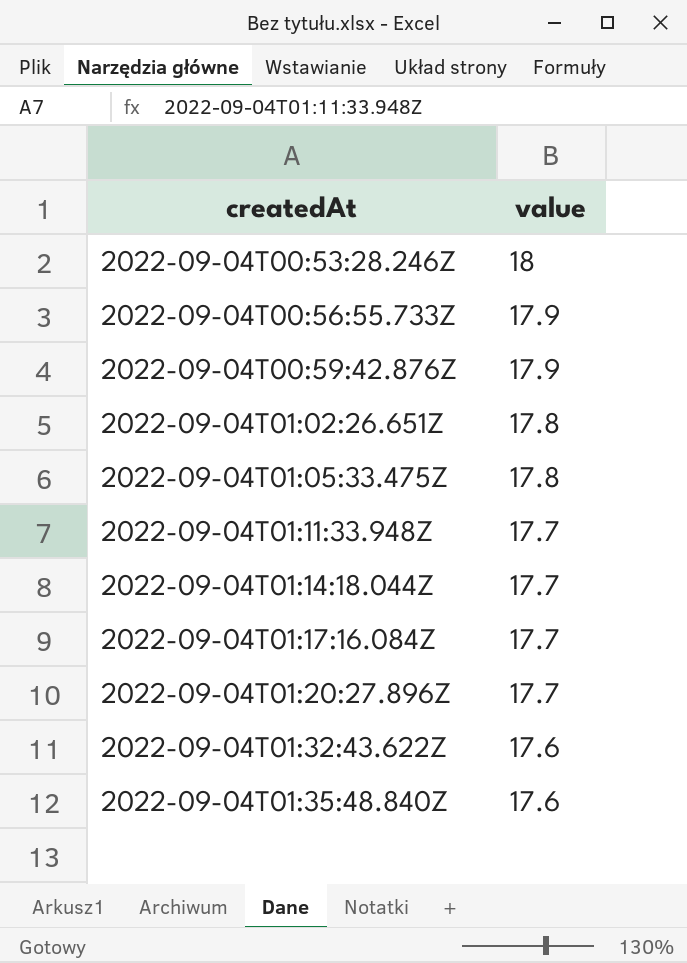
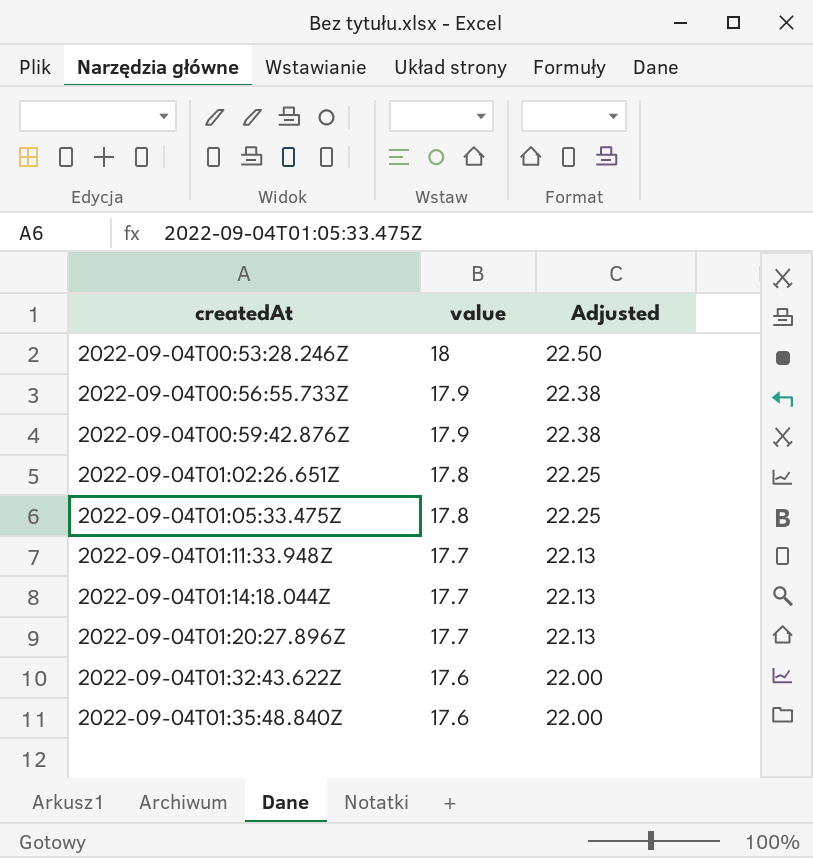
column Adjusted | formula: none -> [value] * 1.25
row 2022-09-04T01:17:16.084Z: 17.7 -> none

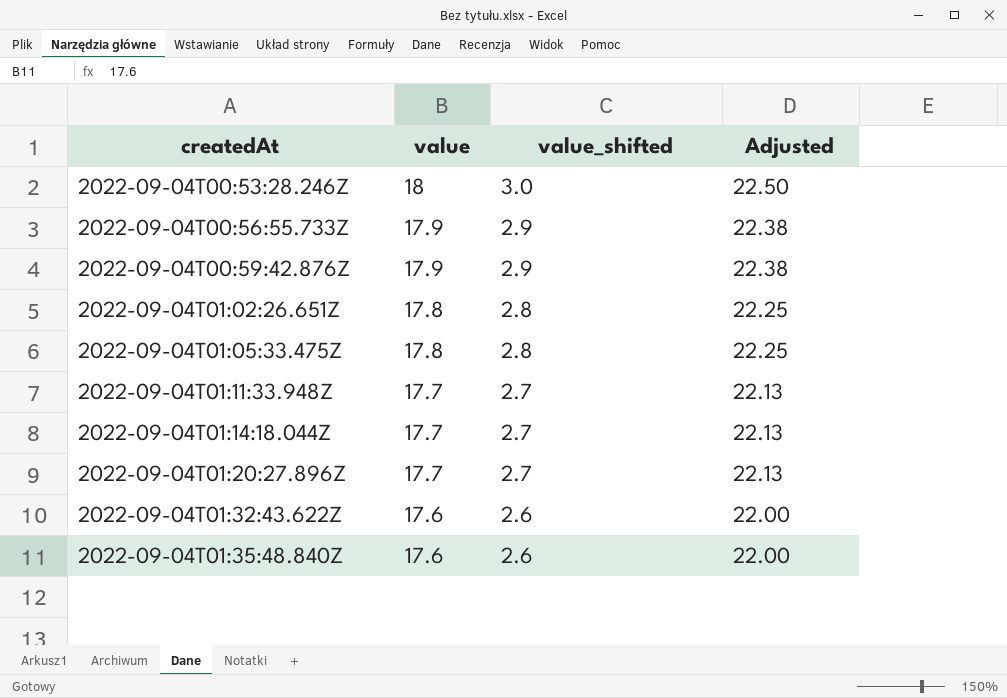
column value_shifted | formula: none -> [value] - 15

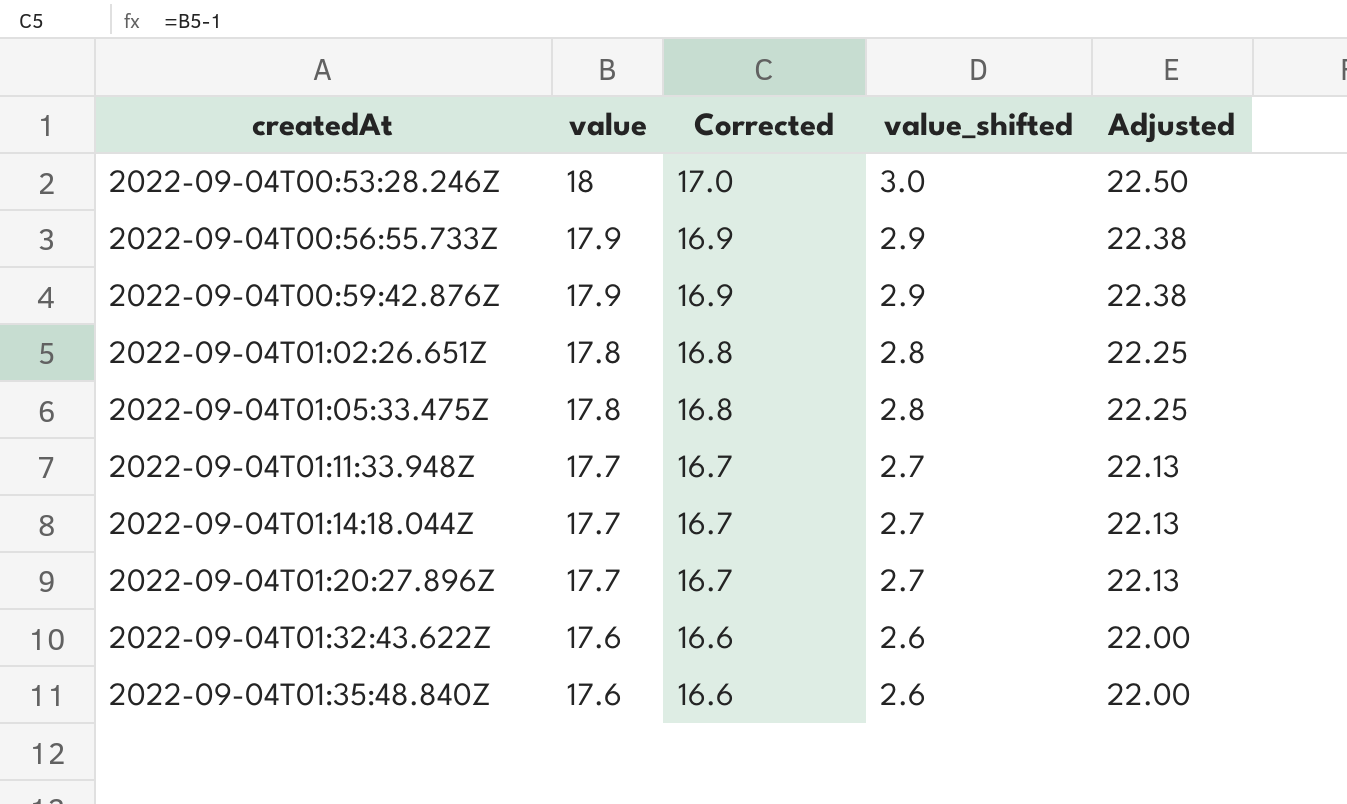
column Corrected | formula: none -> [value] - 1

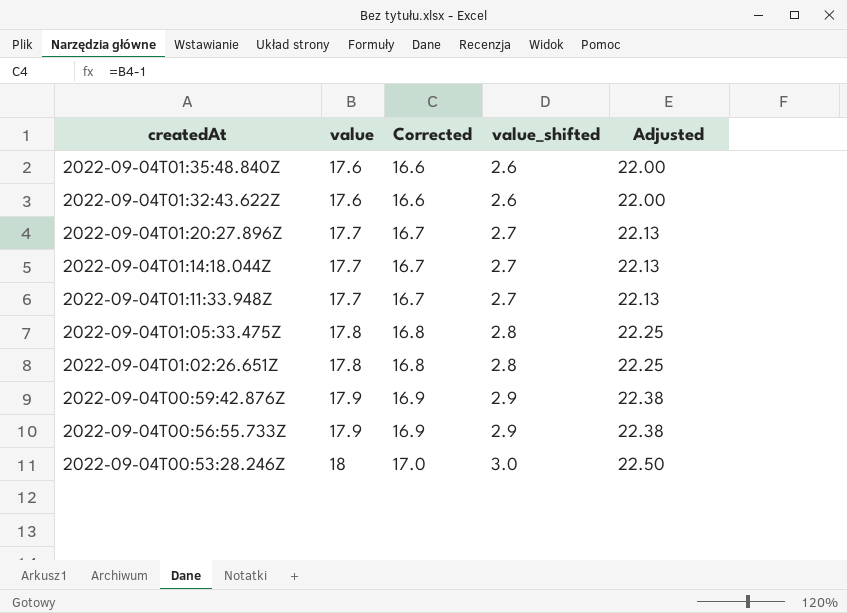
row order: createdAt ascending -> createdAt descending

